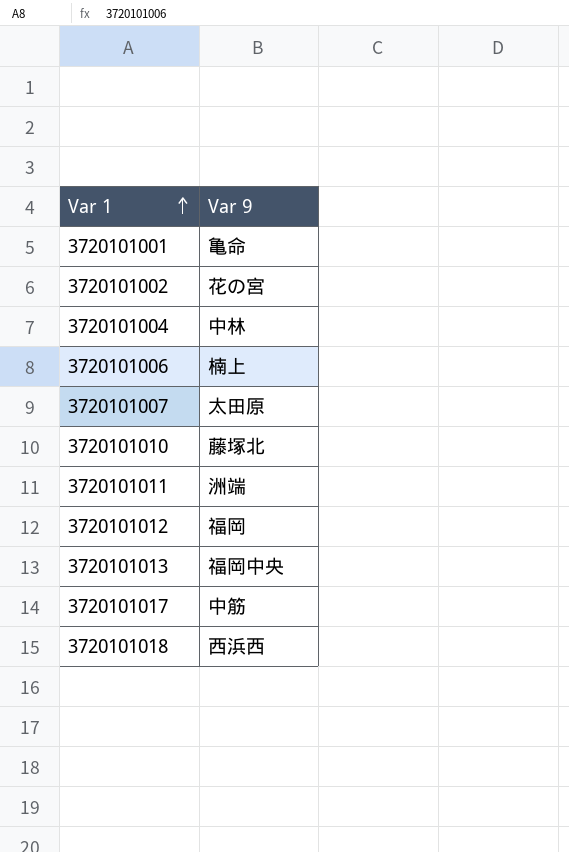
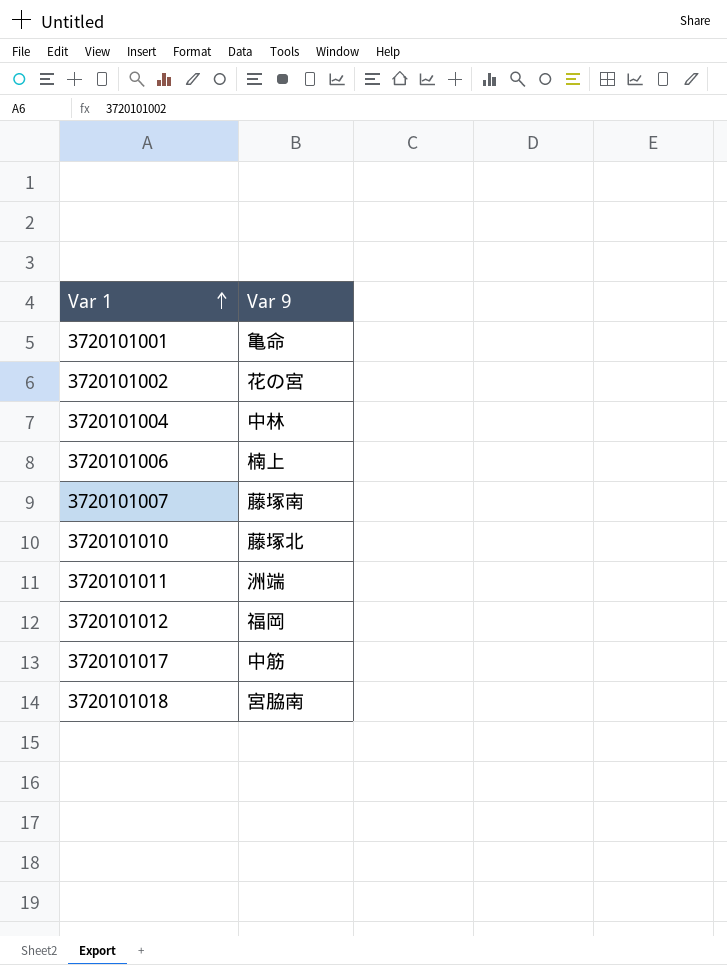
row 3720101013: 福岡中央 -> none
3720101007 | Var 9: 太田原 -> 藤塚南
3720101018 | Var 9: 西浜西 -> 宮脇南

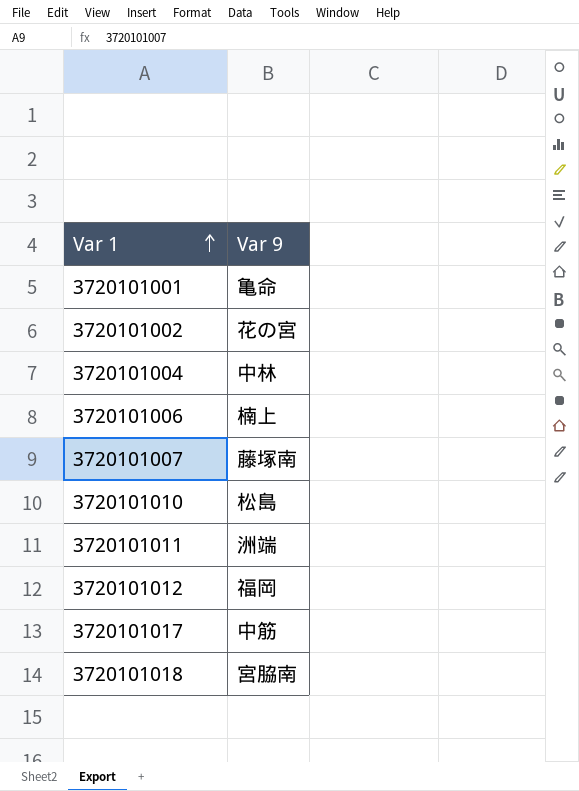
3720101010 | Var 9: 藤塚北 -> 松島

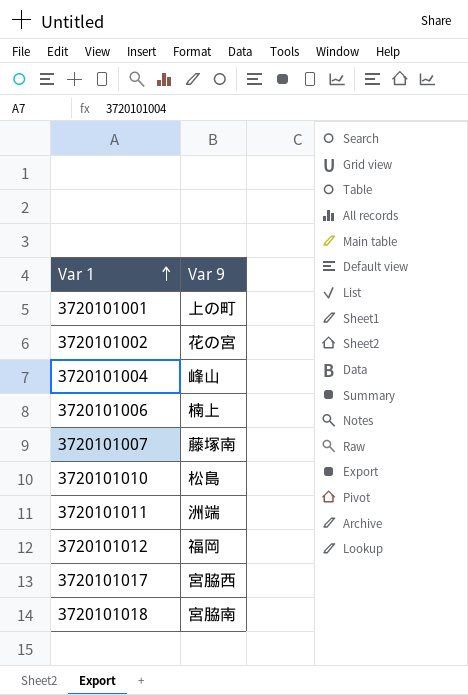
3720101001 | Var 9: 亀命 -> 上の町
3720101004 | Var 9: 中林 -> 峰山
3720101017 | Var 9: 中筋 -> 宮脇西

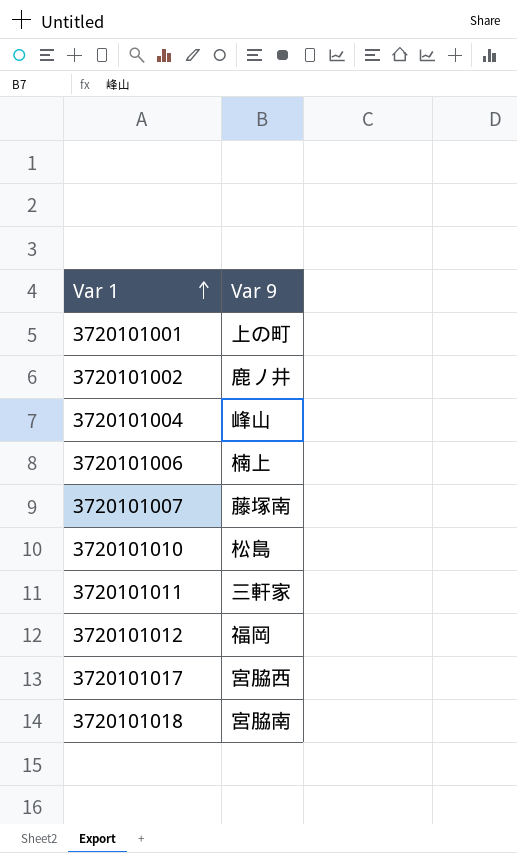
3720101002 | Var 9: 花の宮 -> 鹿ノ井
3720101011 | Var 9: 洲端 -> 三軒家

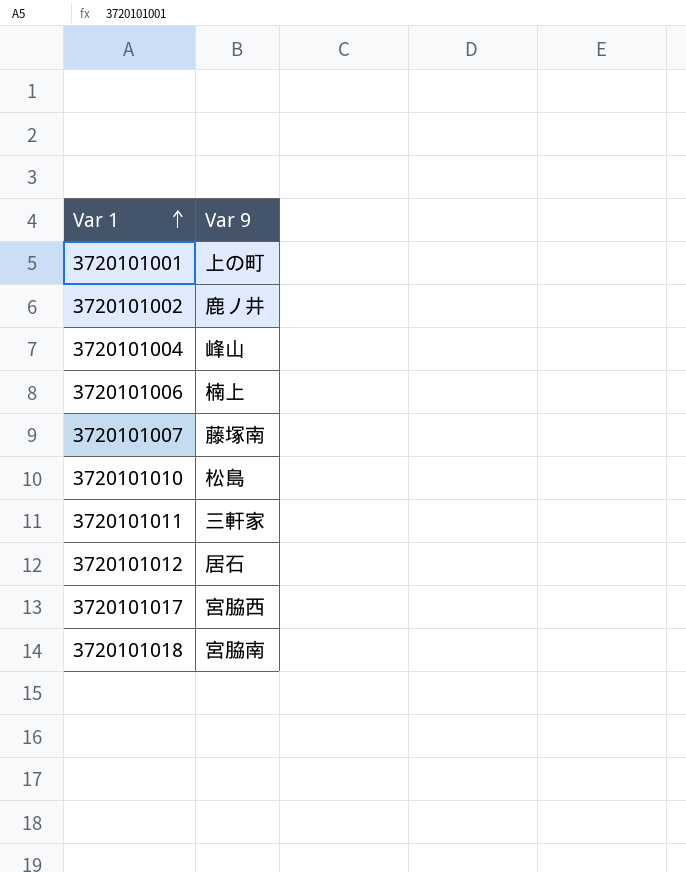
3720101012 | Var 9: 福岡 -> 居石

